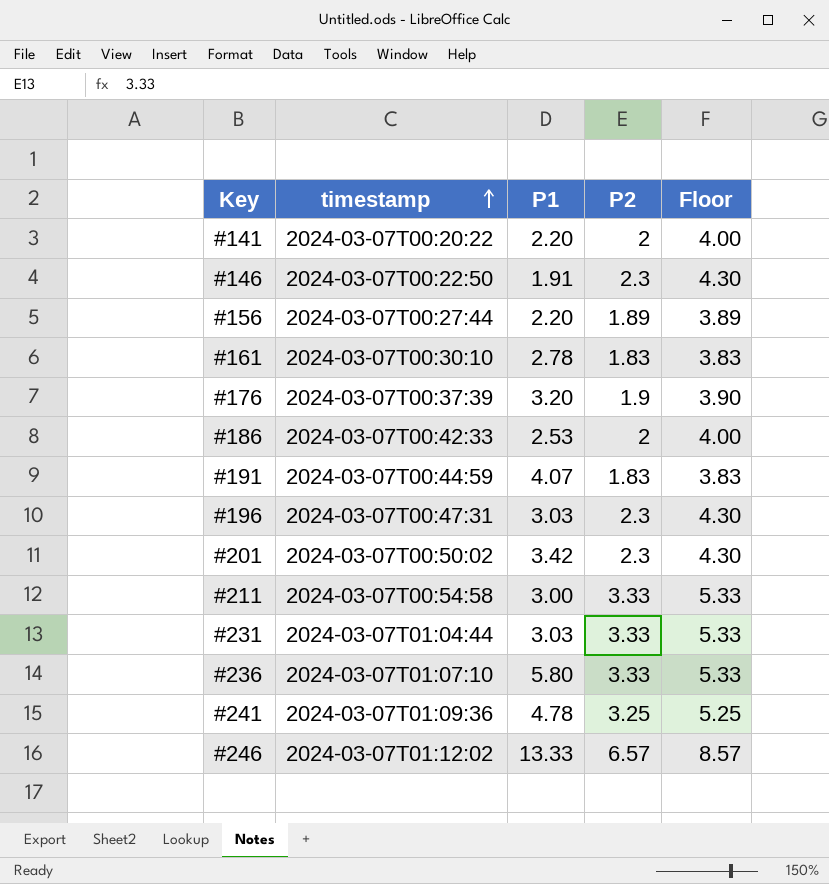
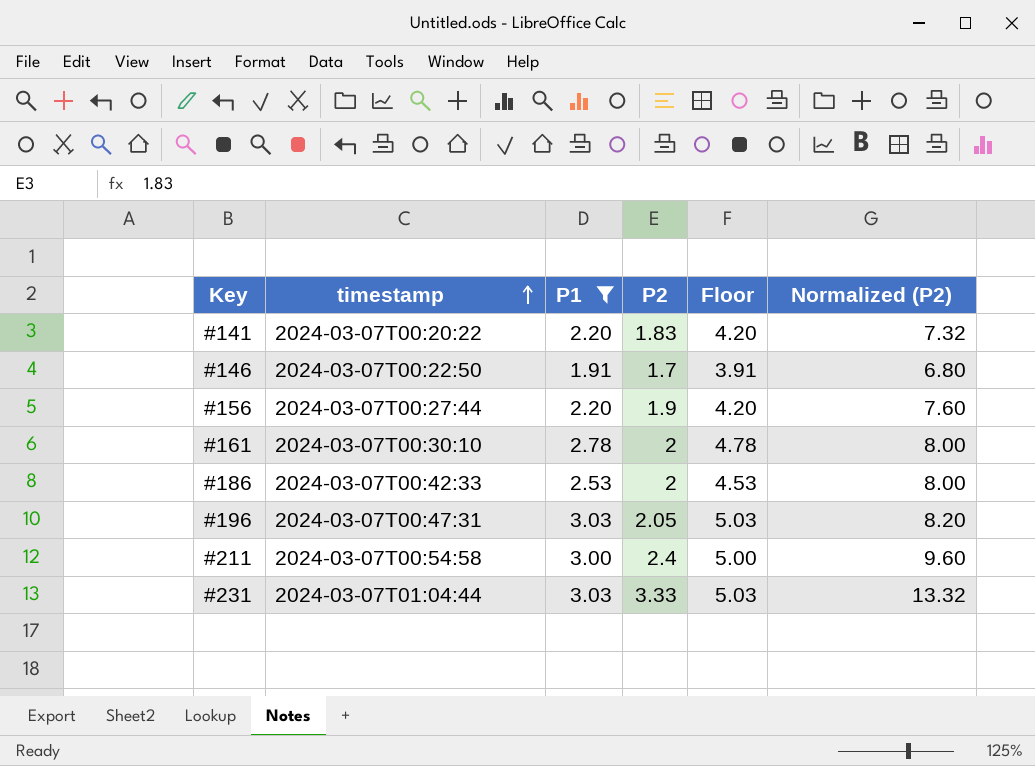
filter: none -> P1 <= 3.03
column Floor | formula: [P2] + 2 -> [P1] + 2
column Normalized (P2) | formula: none -> [P2] * 4
#141 | P2: 2 -> 1.83
#146 | P2: 2.3 -> 1.7
#156 | P2: 1.89 -> 1.9
#161 | P2: 1.83 -> 2
#196 | P2: 2.3 -> 2.05
#211 | P2: 3.33 -> 2.4

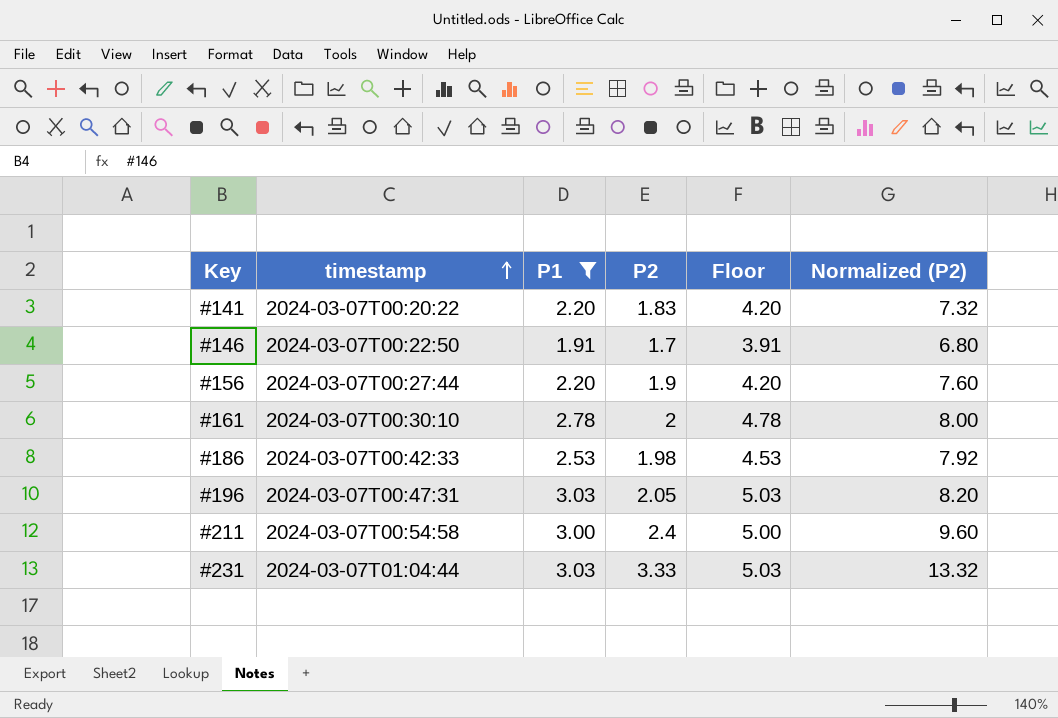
#186 | P2: 2 -> 1.98
#186 | Normalized (P2): 8.00 -> 7.92

